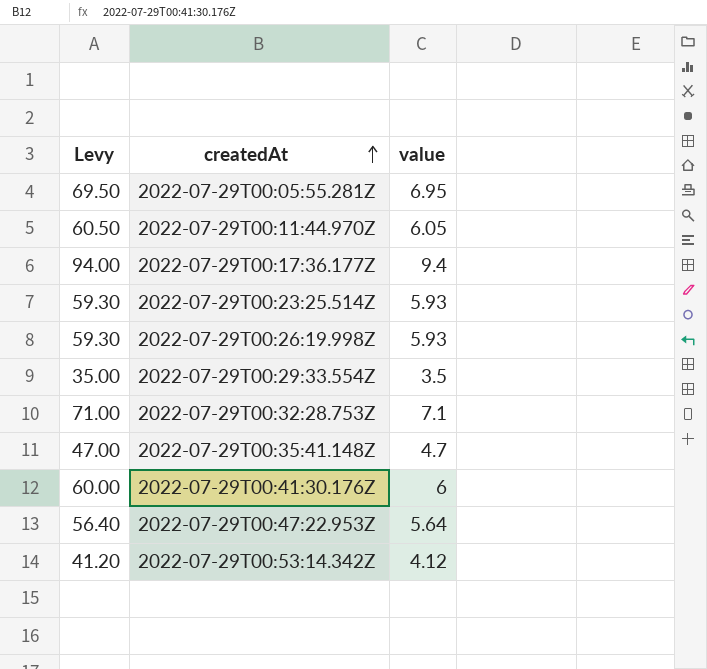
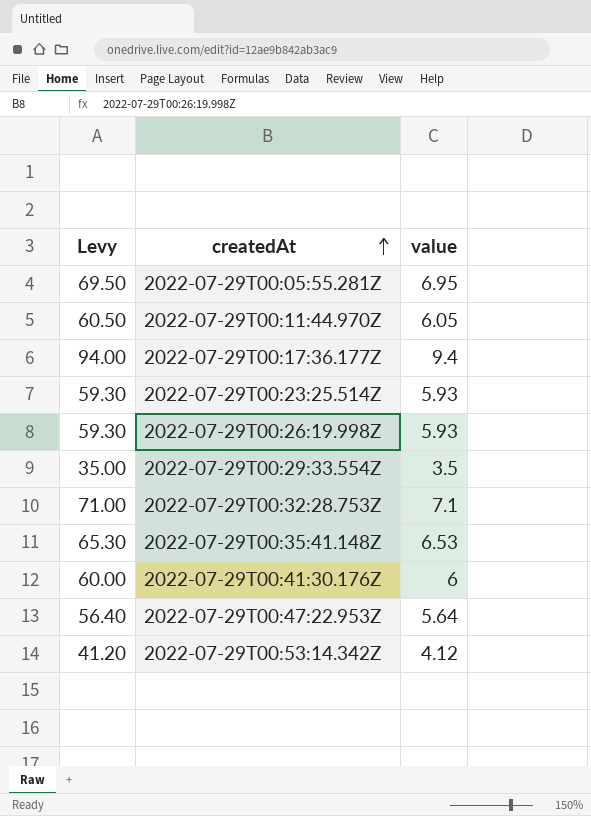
2022-07-29T00:35:41.148Z | Levy: 47.00 -> 65.30
2022-07-29T00:35:41.148Z | value: 4.7 -> 6.53

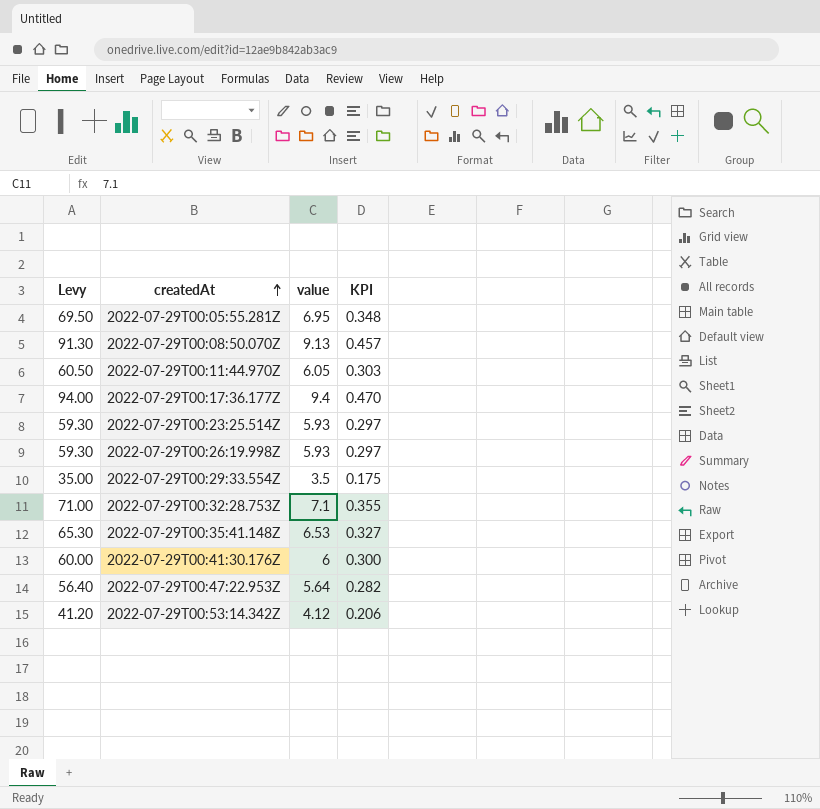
column KPI | formula: none -> [value] * 0.05
row 2022-07-29T00:08:50.070Z: none -> 91.30 | 9.13 | 0.457

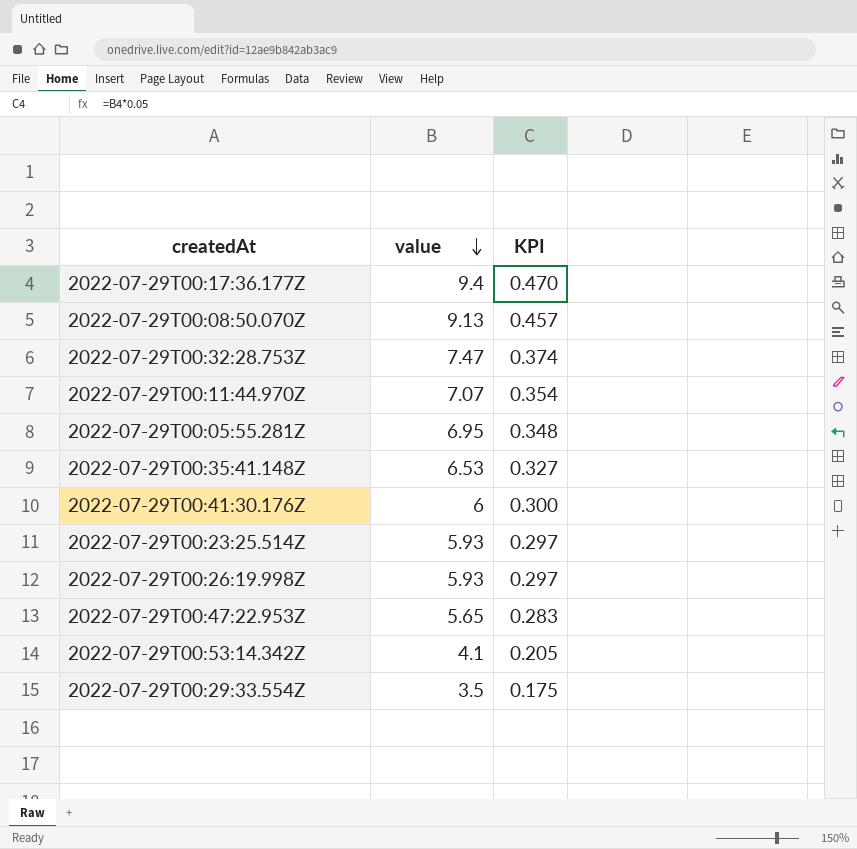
row order: createdAt ascending -> value descending
column Levy | formula: [value] * 10 -> none
2022-07-29T00:32:28.753Z | value: 7.1 -> 7.47
2022-07-29T00:32:28.753Z | KPI: 0.355 -> 0.374
2022-07-29T00:11:44.970Z | value: 6.05 -> 7.07
2022-07-29T00:11:44.970Z | KPI: 0.303 -> 0.354
2022-07-29T00:47:22.953Z | value: 5.64 -> 5.65
2022-07-29T00:47:22.953Z | KPI: 0.282 -> 0.283
2022-07-29T00:53:14.342Z | value: 4.12 -> 4.1
2022-07-29T00:53:14.342Z | KPI: 0.206 -> 0.205

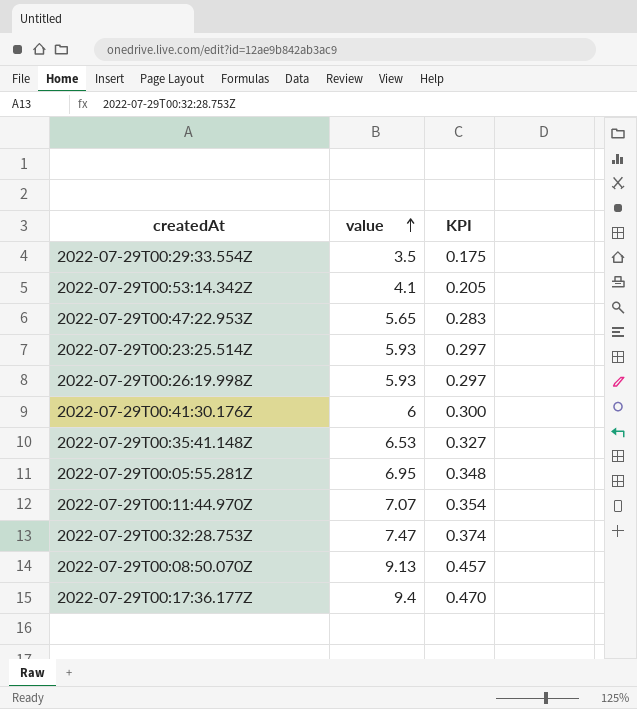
row order: value descending -> value ascending

